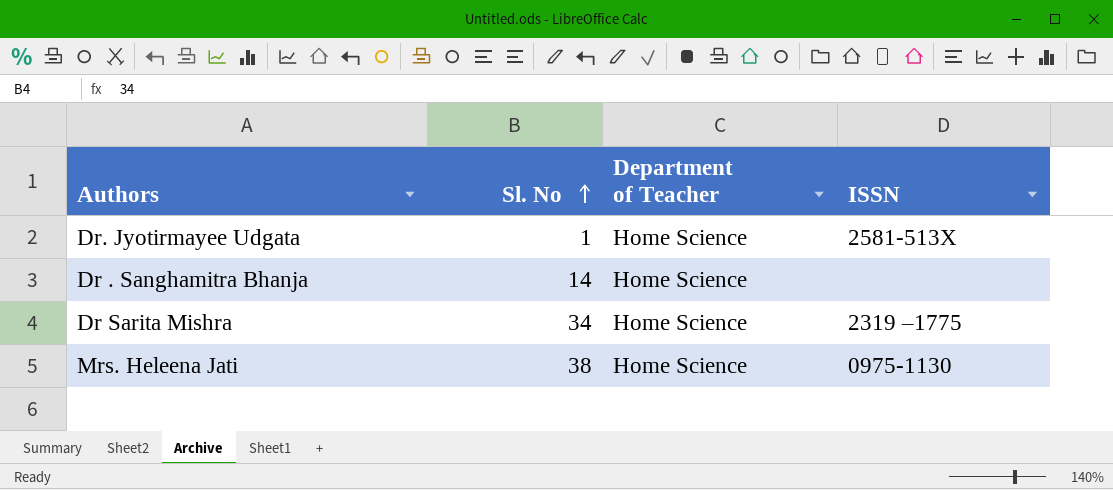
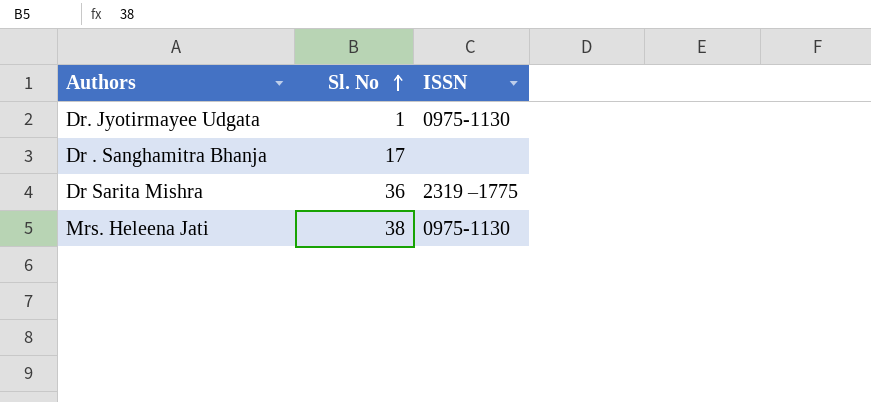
column Department of Teacher | position: 3 -> none
Dr. Jyotirmayee Udgata | ISSN: 2581-513X -> 0975-1130
Dr . Sanghamitra Bhanja | Sl. No: 14 -> 17
Dr Sarita Mishra | Sl. No: 34 -> 36

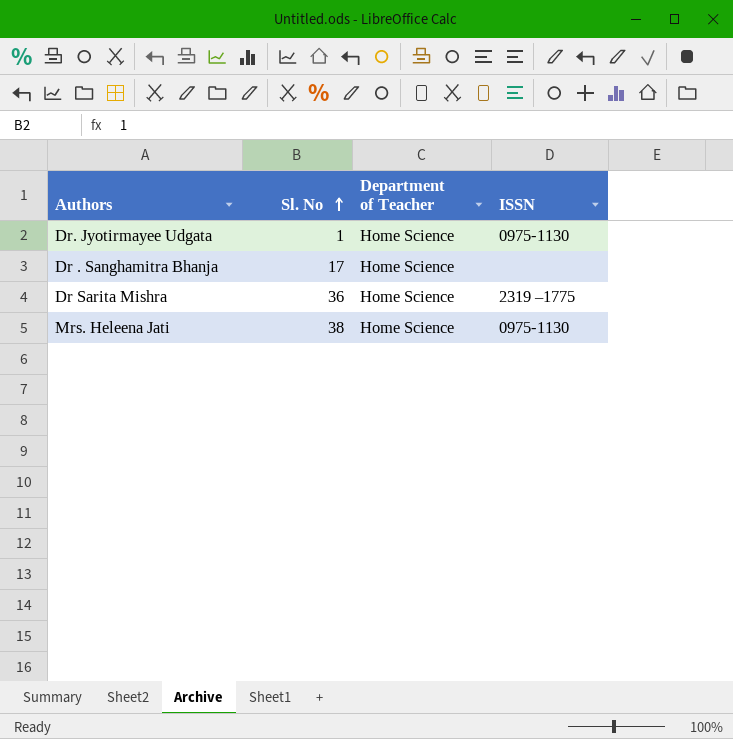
column Department of Teacher | position: none -> 3

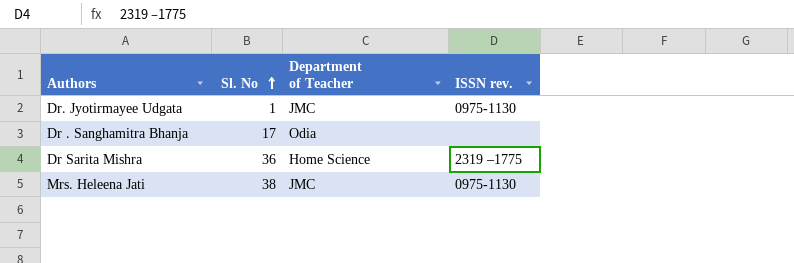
column name: ISSN -> ISSN rev.
Dr. Jyotirmayee Udgata | Department of Teacher: Home Science -> JMC
Dr . Sanghamitra Bhanja | Department of Teacher: Home Science -> Odia
Mrs. Heleena Jati | Department of Teacher: Home Science -> JMC

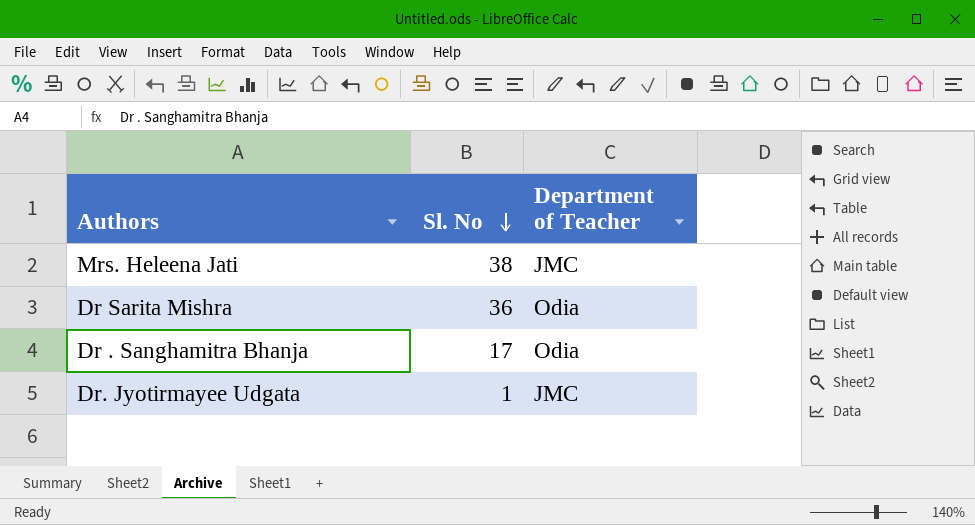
row order: Sl. No ascending -> Sl. No descending
column ISSN rev. | position: 4 -> none
Dr Sarita Mishra | Department of Teacher: Home Science -> Odia

